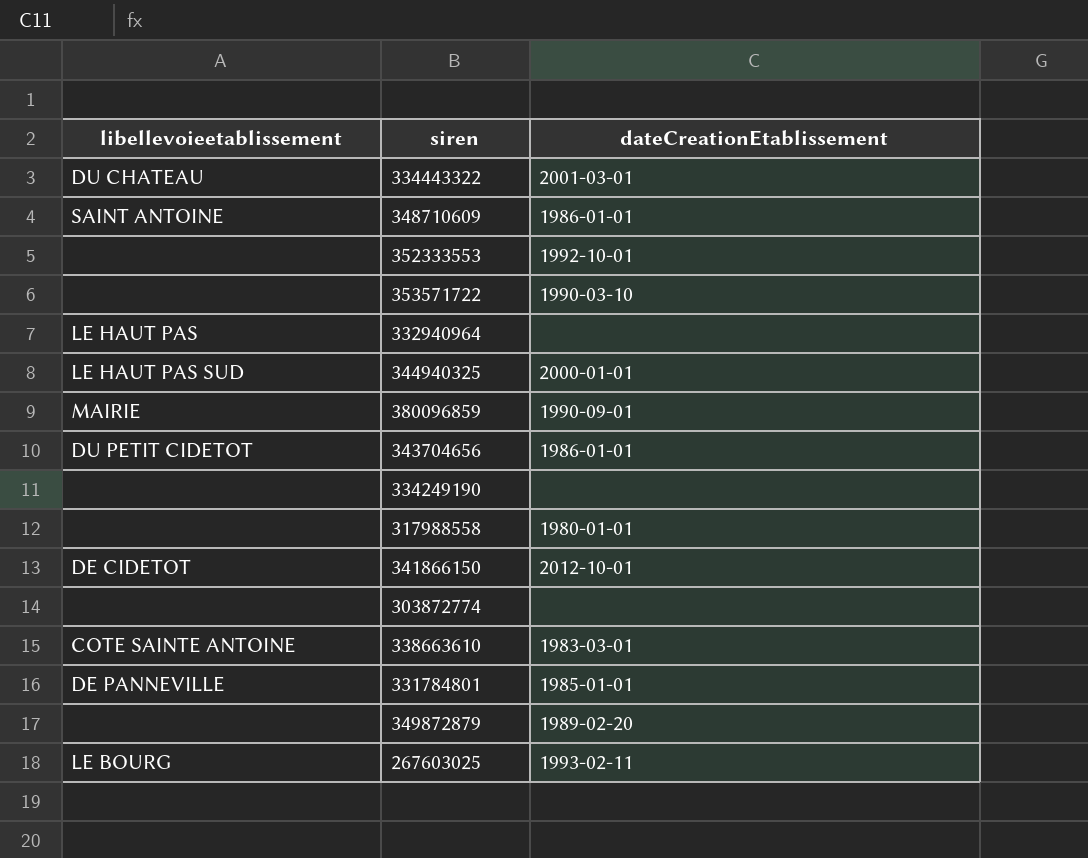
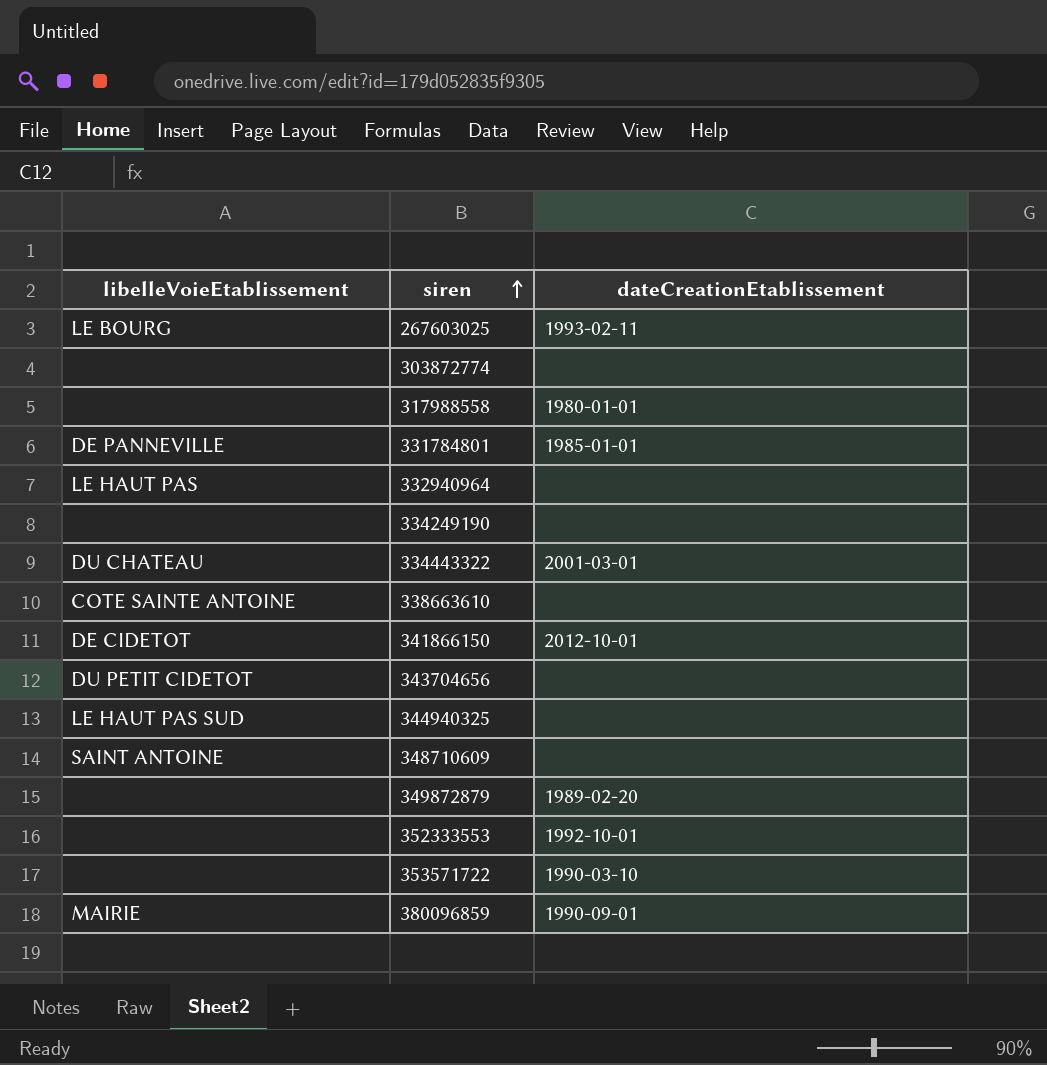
row order: none -> siren ascending
column name: libellevoieetablissement -> libelleVoieEtablissement
338663610 | dateCreationEtablissement: 1983-03-01 -> none
343704656 | dateCreationEtablissement: 1986-01-01 -> none
344940325 | dateCreationEtablissement: 2000-01-01 -> none
348710609 | dateCreationEtablissement: 1986-01-01 -> none

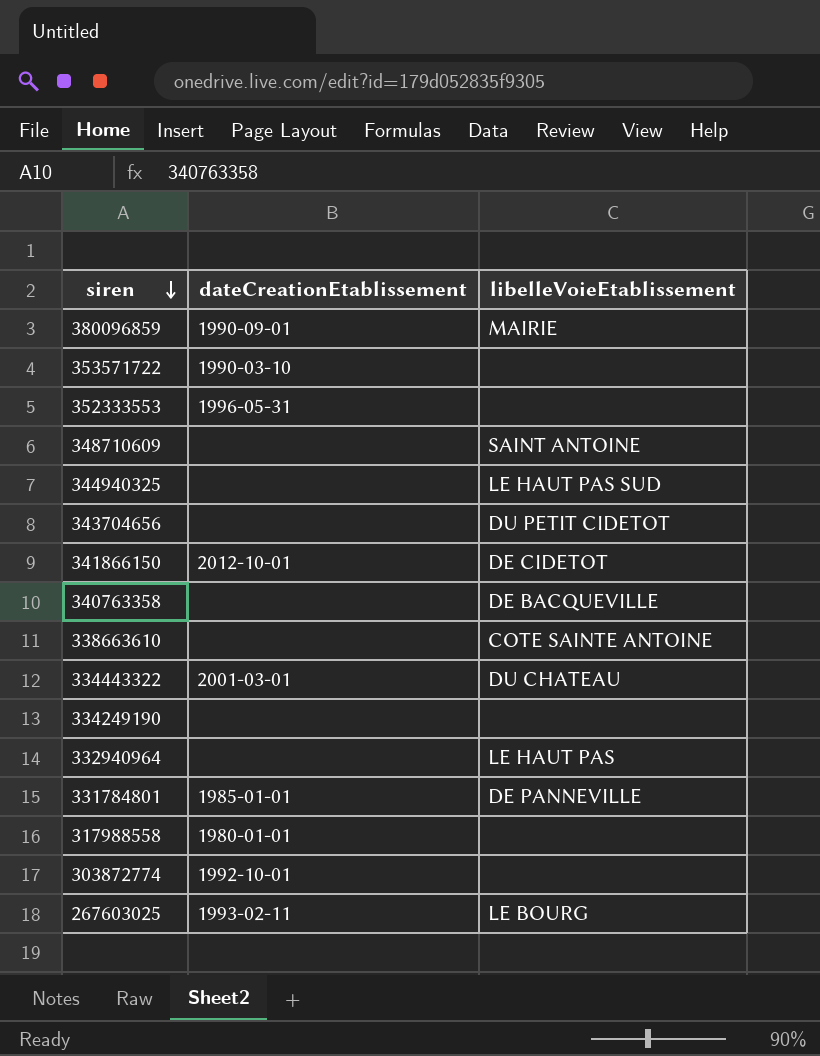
row order: siren ascending -> siren descending
column libelleVoieEtablissement | position: 1 -> 3
row 349872879: none | 1989-02-20 -> none
352333553 | dateCreationEtablissement: 1992-10-01 -> 1996-05-31
row 340763358: none -> none | DE BACQUEVILLE
303872774 | dateCreationEtablissement: none -> 1992-10-01

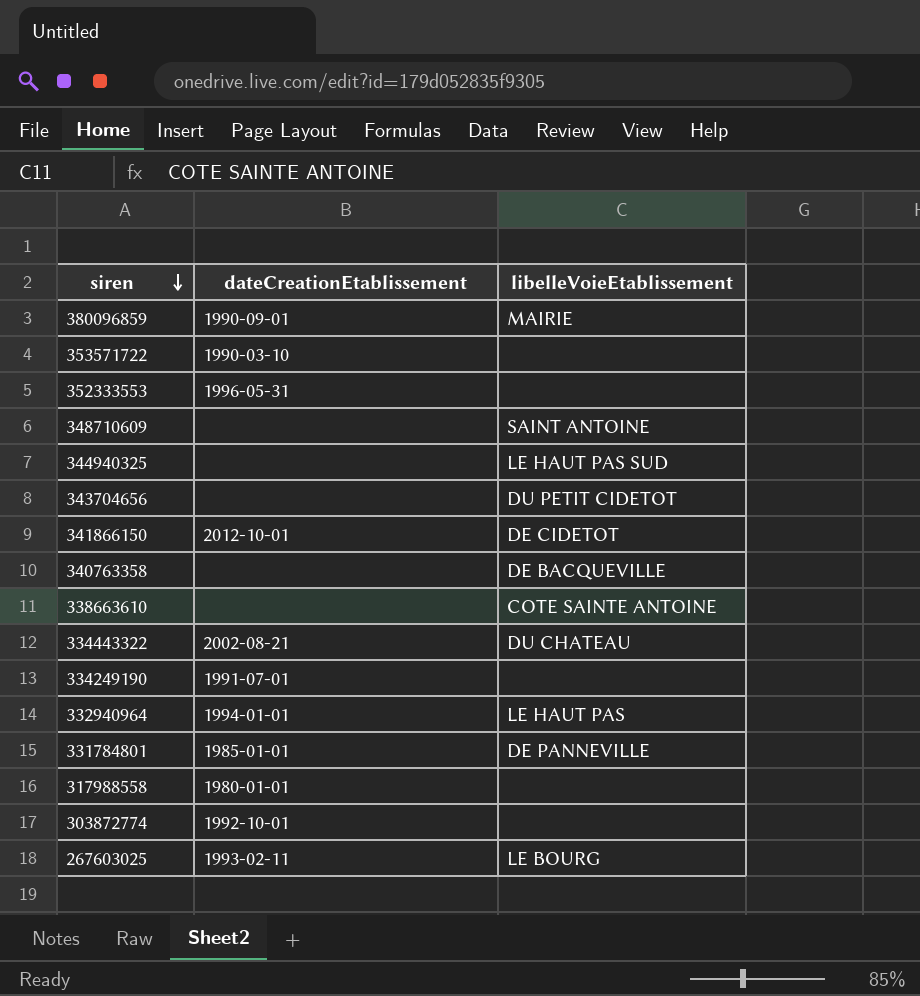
334443322 | dateCreationEtablissement: 2001-03-01 -> 2002-08-21
334249190 | dateCreationEtablissement: none -> 1991-07-01
332940964 | dateCreationEtablissement: none -> 1994-01-01

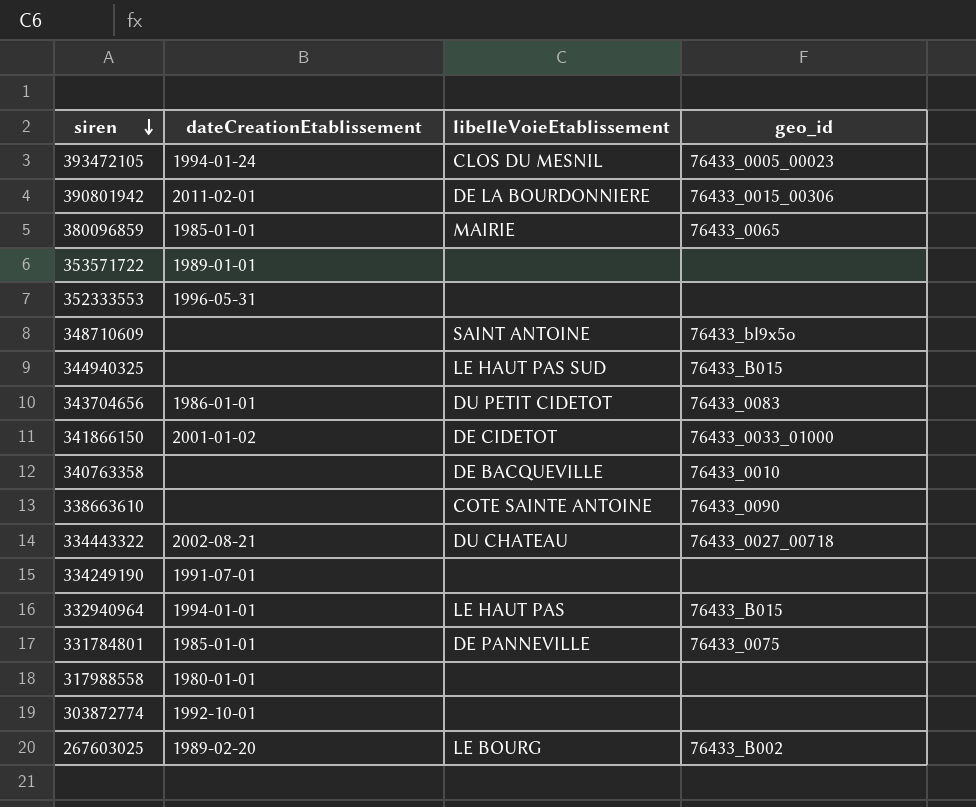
column geo_id | position: none -> 4
row 393472105: none -> 1994-01-24 | CLOS DU MESNIL | 76433_0005_00023
row 390801942: none -> 2011-02-01 | DE LA BOURDONNIERE | 76433_0015_00306
380096859 | dateCreationEtablissement: 1990-09-01 -> 1985-01-01
353571722 | dateCreationEtablissement: 1990-03-10 -> 1989-01-01
343704656 | dateCreationEtablissement: none -> 1986-01-01
341866150 | dateCreationEtablissement: 2012-10-01 -> 2001-01-02
267603025 | dateCreationEtablissement: 1993-02-11 -> 1989-02-20

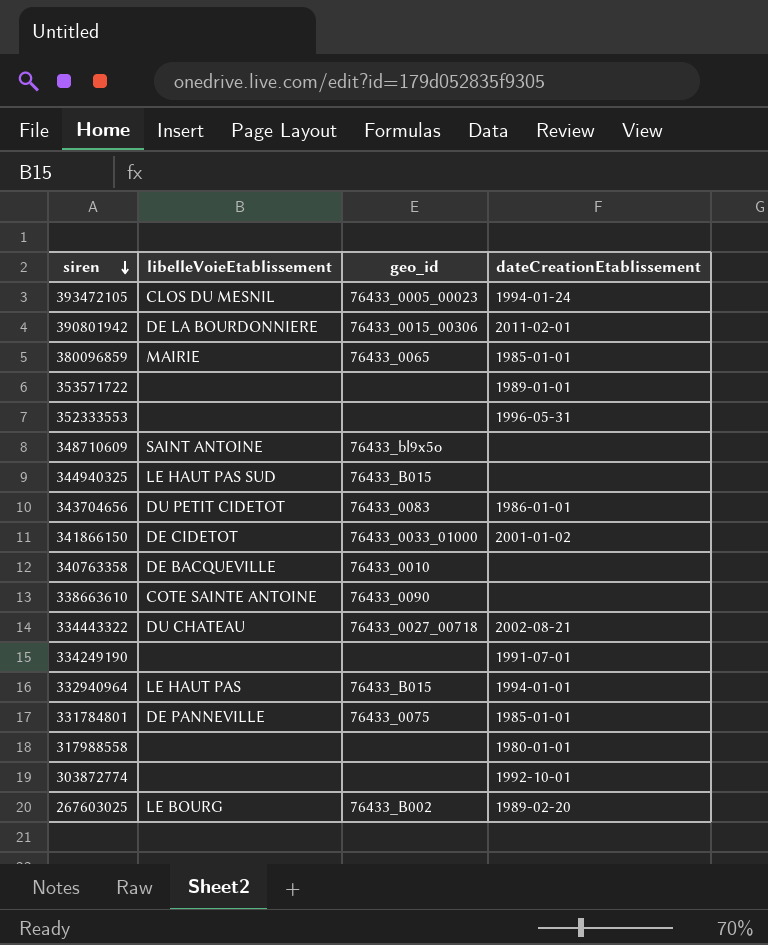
column dateCreationEtablissement | position: 2 -> 4

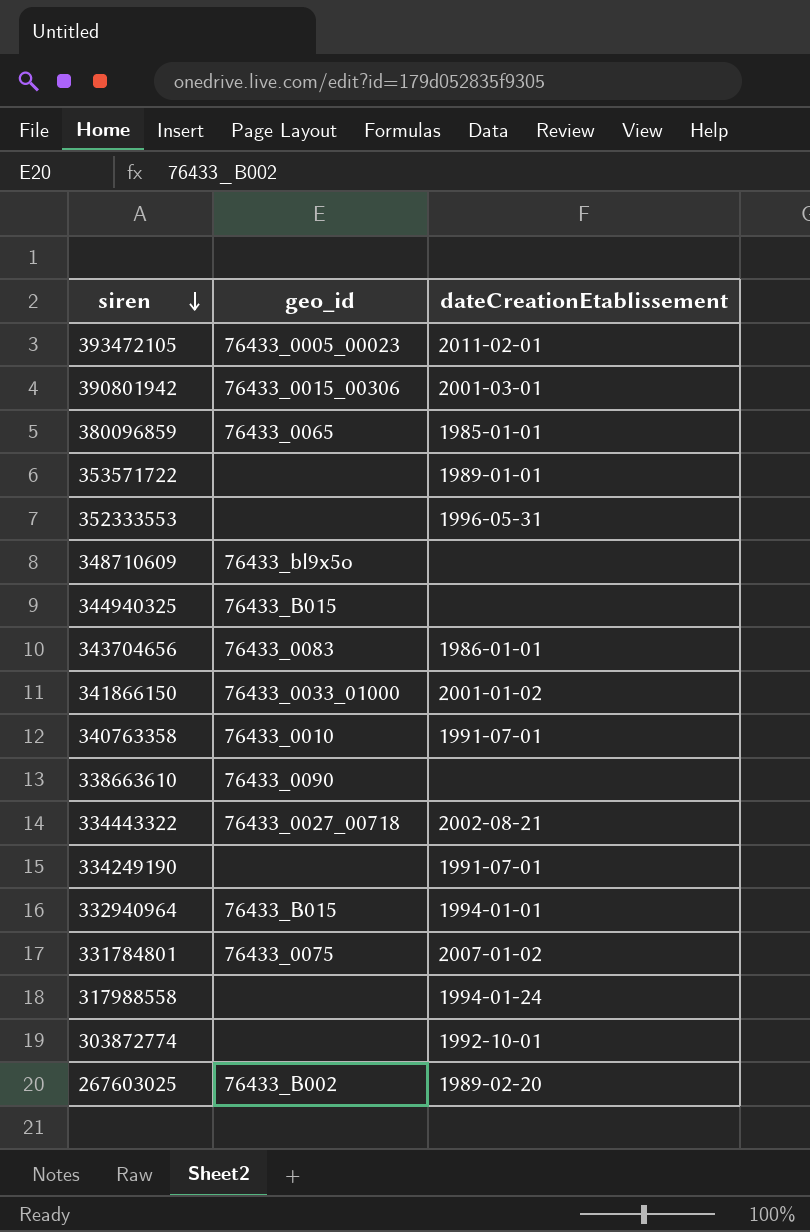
column libelleVoieEtablissement | position: 2 -> none
393472105 | dateCreationEtablissement: 1994-01-24 -> 2011-02-01
390801942 | dateCreationEtablissement: 2011-02-01 -> 2001-03-01
340763358 | dateCreationEtablissement: none -> 1991-07-01
331784801 | dateCreationEtablissement: 1985-01-01 -> 2007-01-02
317988558 | dateCreationEtablissement: 1980-01-01 -> 1994-01-24

